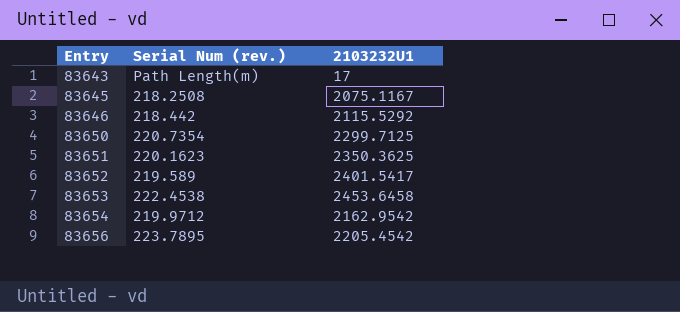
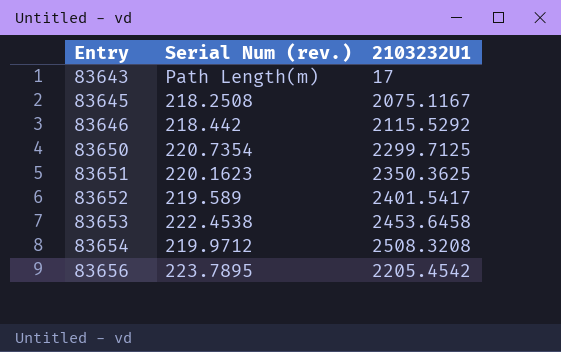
83654 | 2103232U1: 2162.9542 -> 2508.3208

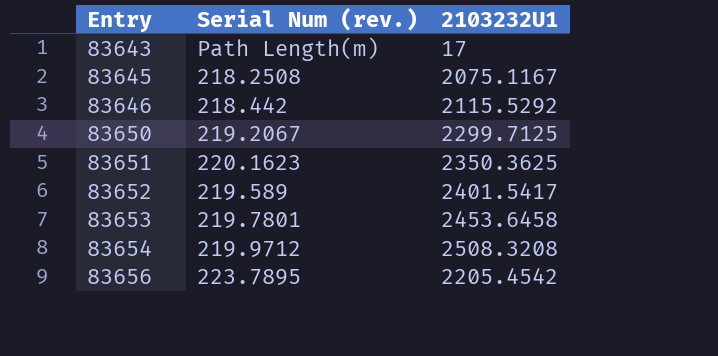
83650 | Serial Num (rev.): 220.7354 -> 219.2067
83653 | Serial Num (rev.): 222.4538 -> 219.7801

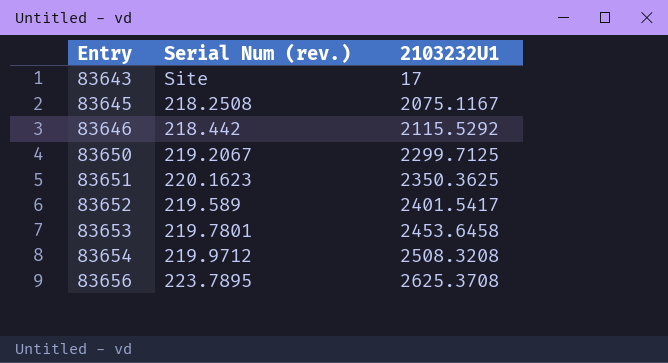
83643 | Serial Num (rev.): Path Length(m) -> Site
83656 | 2103232U1: 2205.4542 -> 2625.3708

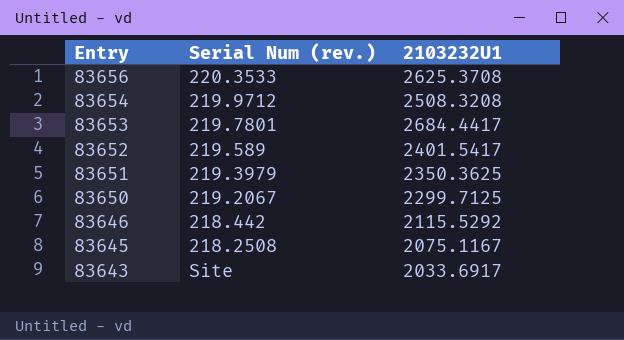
row order: Entry ascending -> Entry descending
83656 | Serial Num (rev.): 223.7895 -> 220.3533
83653 | 2103232U1: 2453.6458 -> 2684.4417
83651 | Serial Num (rev.): 220.1623 -> 219.3979
83643 | 2103232U1: 17 -> 2033.6917

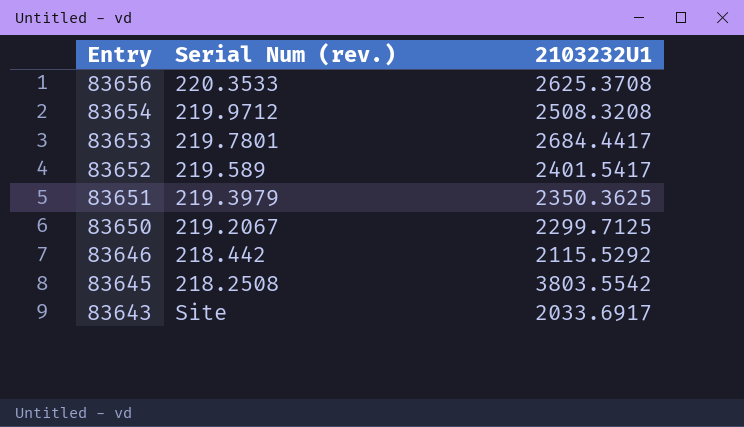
83645 | 2103232U1: 2075.1167 -> 3803.5542

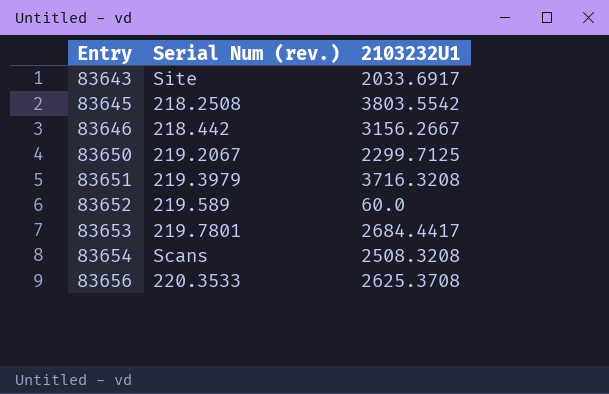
row order: Entry descending -> Entry ascending
83646 | 2103232U1: 2115.5292 -> 3156.2667
83651 | 2103232U1: 2350.3625 -> 3716.3208
83652 | 2103232U1: 2401.5417 -> 60.0
83654 | Serial Num (rev.): 219.9712 -> Scans

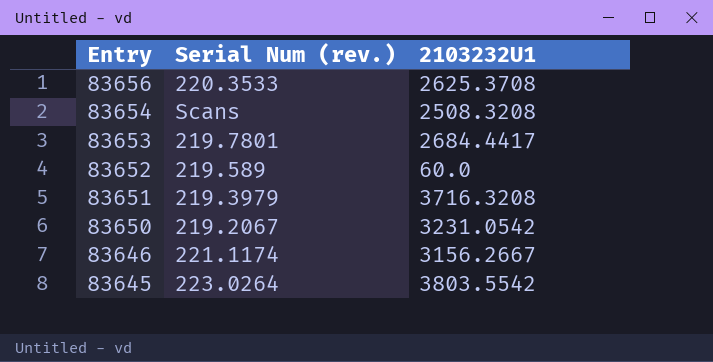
row order: Entry ascending -> Entry descending
row 83643: Site | 2033.6917 -> none
83650 | 2103232U1: 2299.7125 -> 3231.0542
83646 | Serial Num (rev.): 218.442 -> 221.1174
83645 | Serial Num (rev.): 218.2508 -> 223.0264

